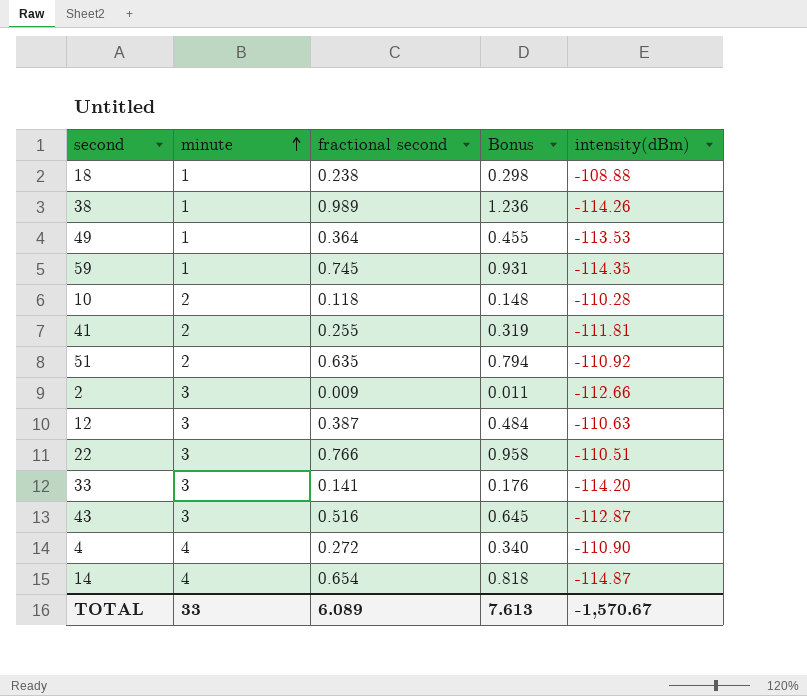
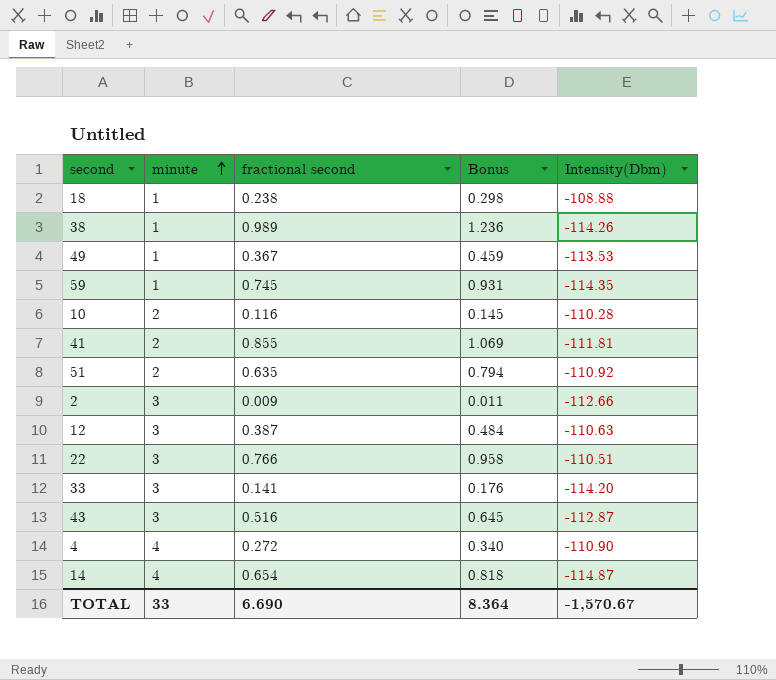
column name: intensity(dBm) -> Intensity(Dbm)
49 | fractional second: 0.364 -> 0.367
49 | Bonus: 0.455 -> 0.459
10 | fractional second: 0.118 -> 0.116
10 | Bonus: 0.148 -> 0.145
41 | fractional second: 0.255 -> 0.855
41 | Bonus: 0.319 -> 1.069
TOTAL | fractional second: 6.089 -> 6.690
TOTAL | Bonus: 7.613 -> 8.364

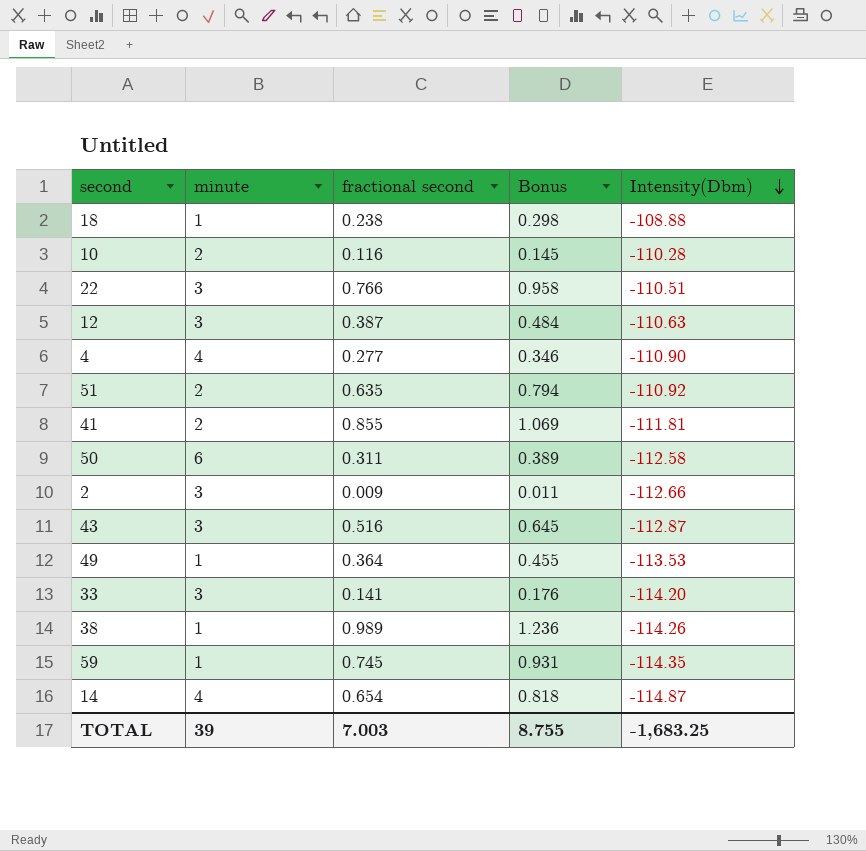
row order: minute ascending -> Intensity(Dbm) descending
4 | fractional second: 0.272 -> 0.277
4 | Bonus: 0.340 -> 0.346
row 50: none -> 6 | 0.311 | 0.389 | -112.58
49 | fractional second: 0.367 -> 0.364
49 | Bonus: 0.459 -> 0.455
TOTAL | minute: 33 -> 39
TOTAL | fractional second: 6.690 -> 7.003
TOTAL | Bonus: 8.364 -> 8.755
TOTAL | Intensity(Dbm): -1,570.67 -> -1,683.25

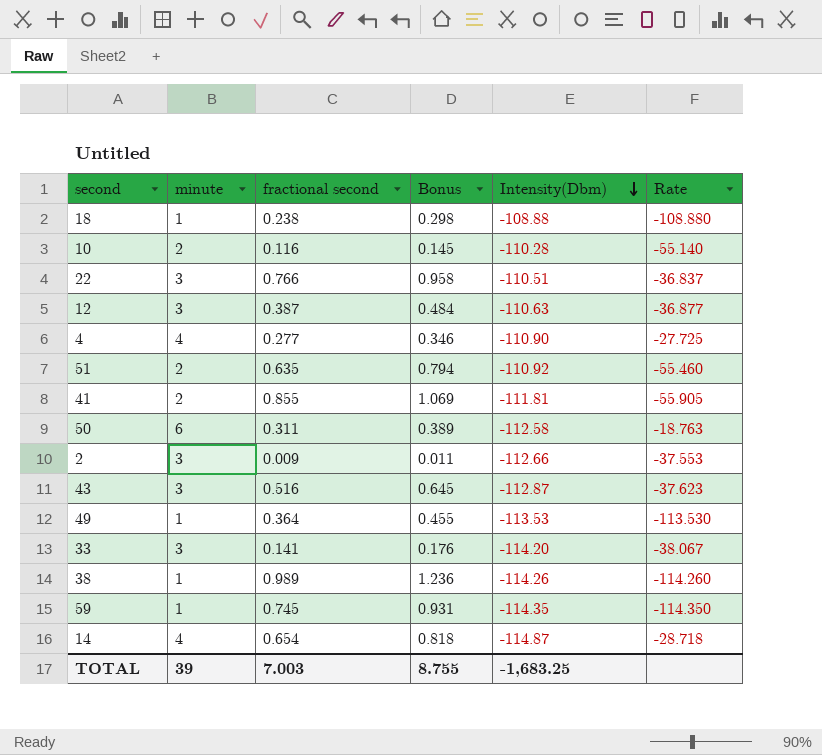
column Rate | formula: none -> [Intensity(Dbm)] / [minute]

